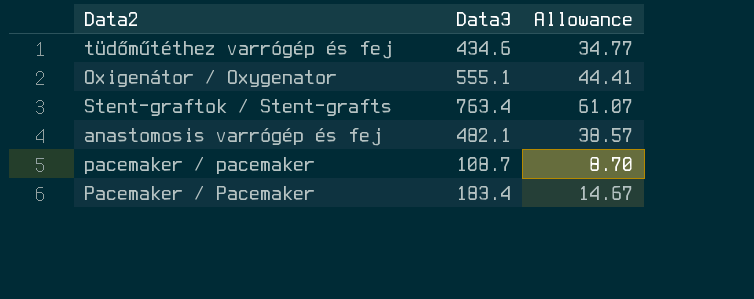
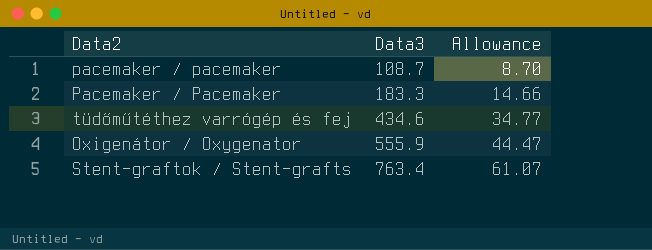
row order: none -> Data3 ascending
row anastomosis varrógép és fej: 482.1 | 38.57 -> none
Pacemaker / Pacemaker | Data3: 183.4 -> 183.3
Pacemaker / Pacemaker | Allowance: 14.67 -> 14.66
Oxigenátor / Oxygenator | Data3: 555.1 -> 555.9
Oxigenátor / Oxygenator | Allowance: 44.41 -> 44.47

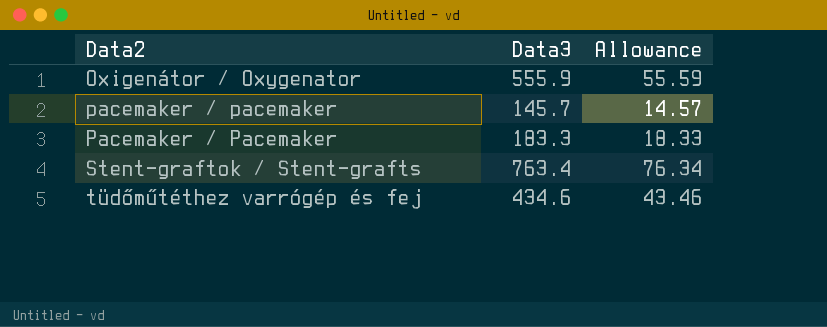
row order: Data3 ascending -> Data2 ascending
column Allowance | formula: [Data3] * 0.08 -> [Data3] * 0.1
pacemaker / pacemaker | Data3: 108.7 -> 145.7

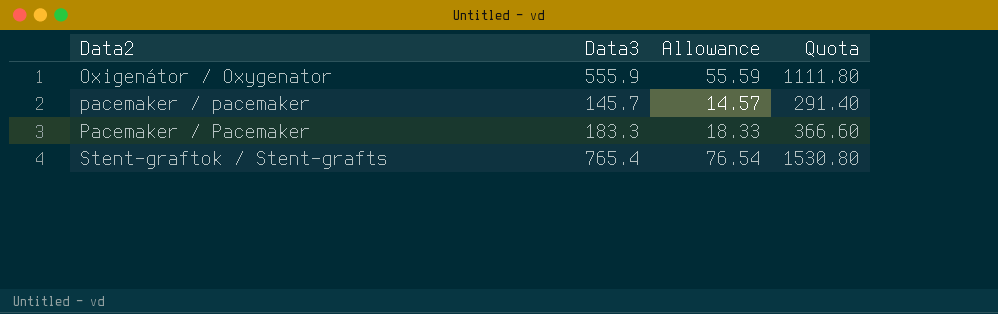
column Quota | formula: none -> [Data3] * 2
row tüdőműtéthez varrógép és fej: 434.6 | 43.46 -> none
Stent-graftok / Stent-grafts | Data3: 763.4 -> 765.4
Stent-graftok / Stent-grafts | Allowance: 76.34 -> 76.54

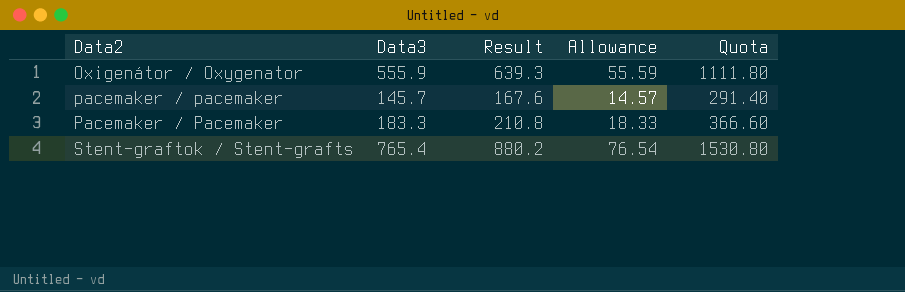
column Result | formula: none -> [Data3] * 1.15

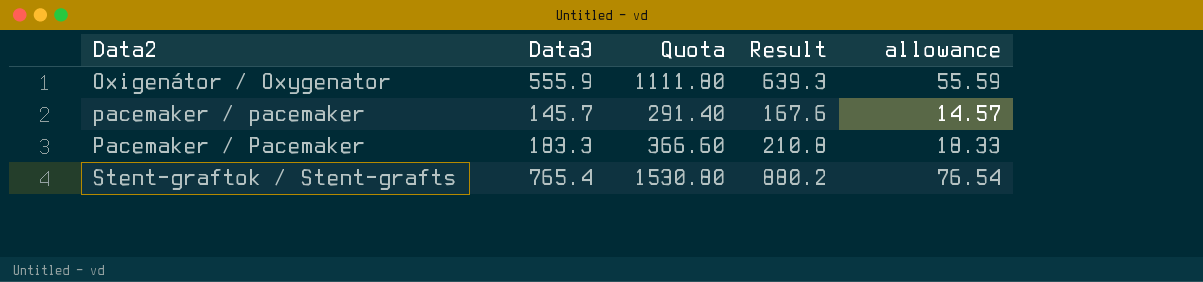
column Quota | position: 5 -> 3
column name: Allowance -> allowance

